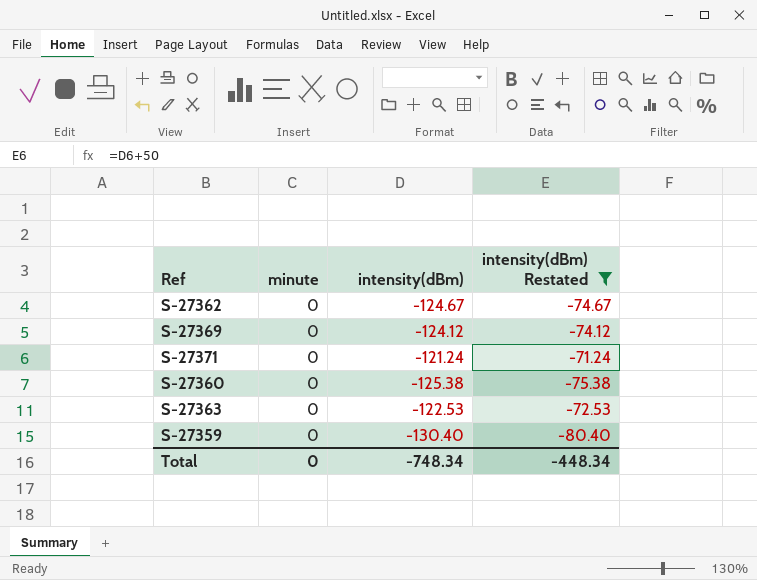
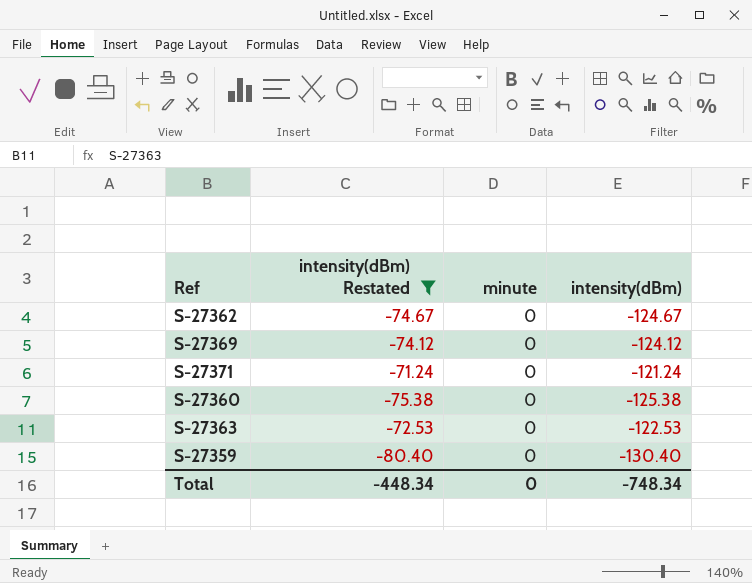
column intensity(dBm) Restated | position: 4 -> 2

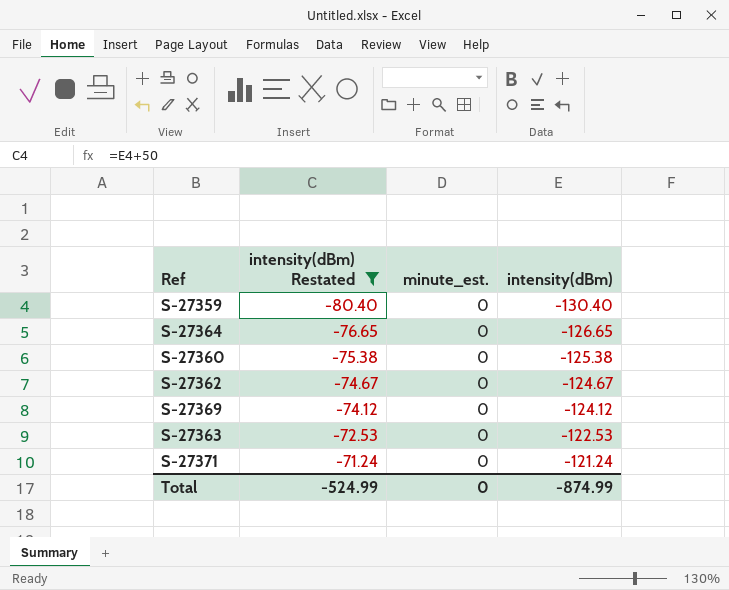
row order: none -> intensity(dBm) Restated ascending
column name: minute -> minute_est.
row S-27364: none -> -76.65 | 0 | -126.65
Total | intensity(dBm) Restated: -448.34 -> -524.99
Total | intensity(dBm): -748.34 -> -874.99

